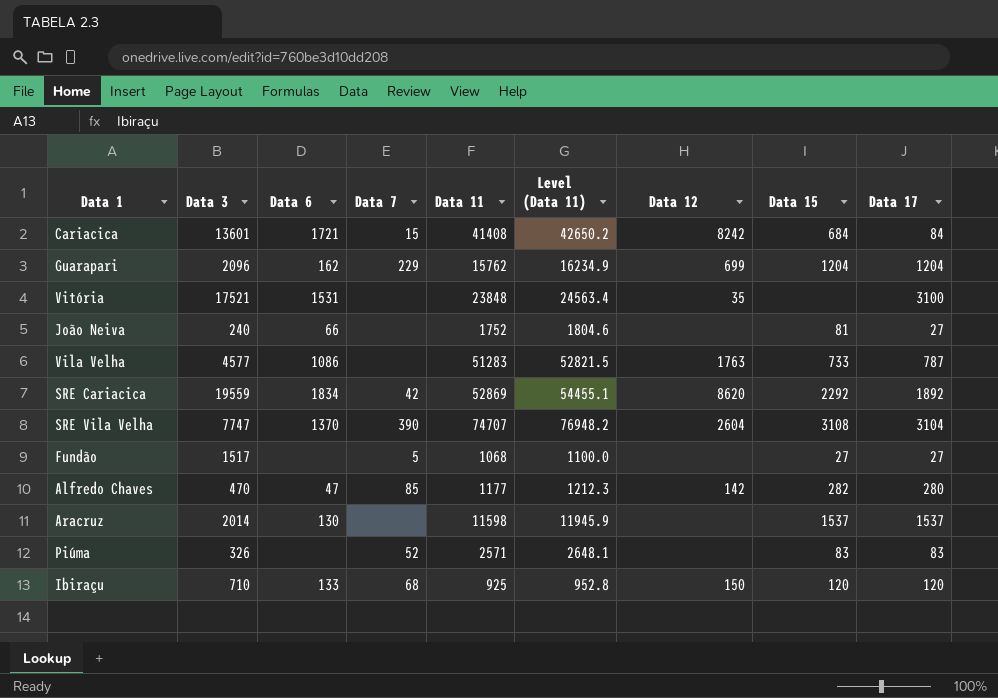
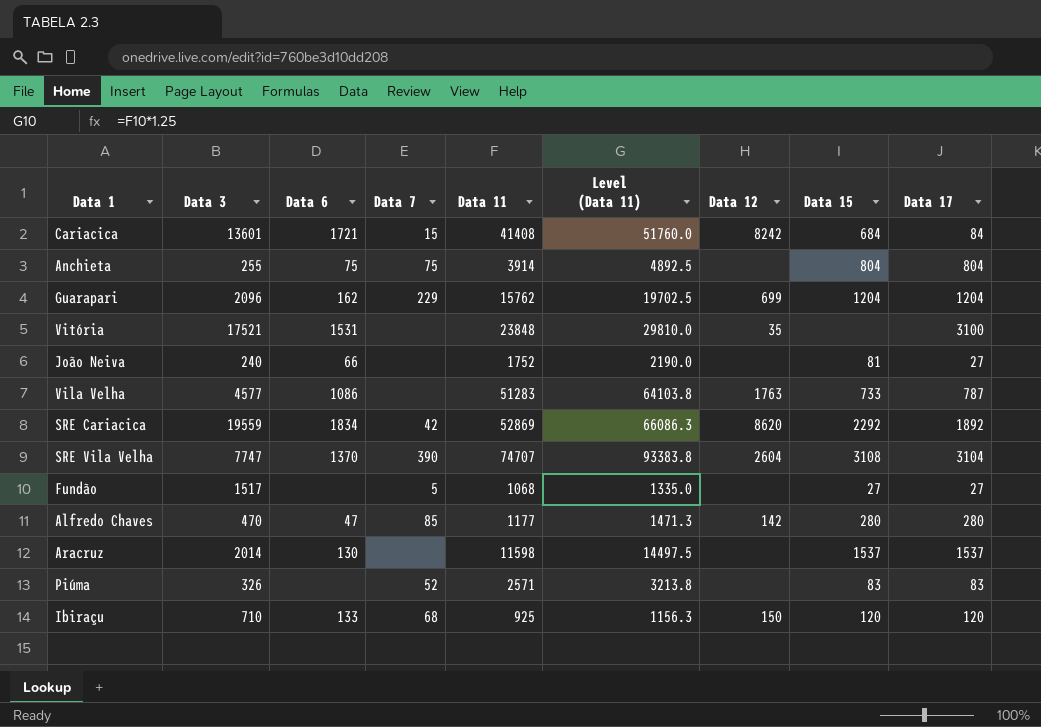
column Level (Data 11) | formula: [Data 11] * 1.03 -> [Data 11] * 1.25
row Anchieta: none -> 255 | 75 | 75 | 3914 | 4892.5 | none | 804 | 804
Alfredo Chaves | Data 15: 282 -> 280

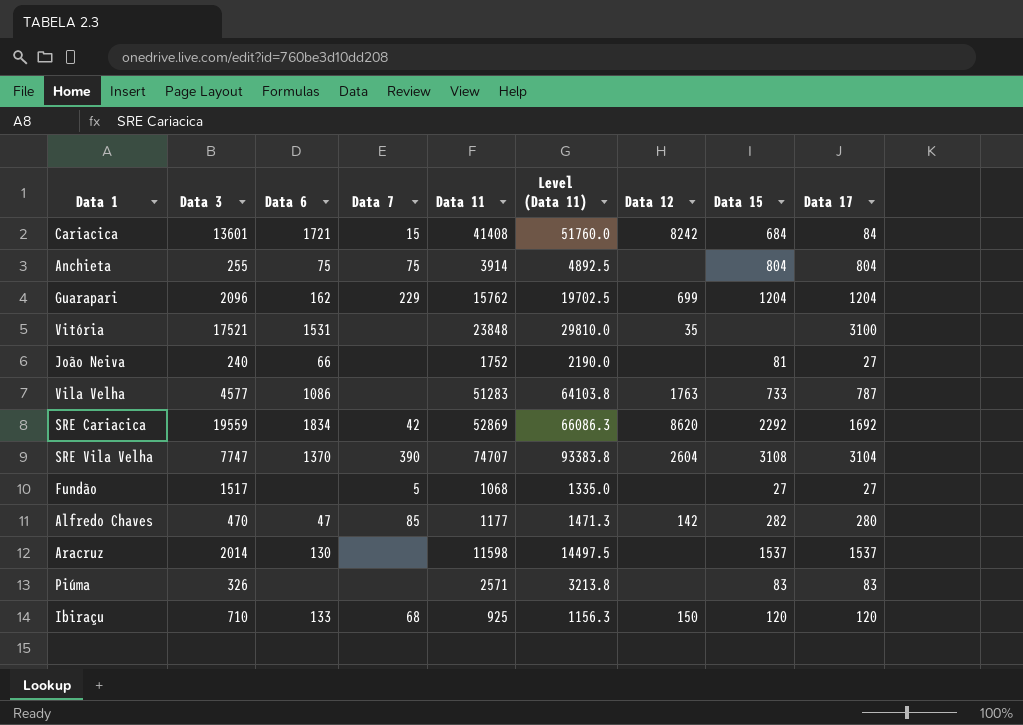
SRE Cariacica | Data 17: 1892 -> 1692
Alfredo Chaves | Data 15: 280 -> 282
Piúma | Data 7: 52 -> none

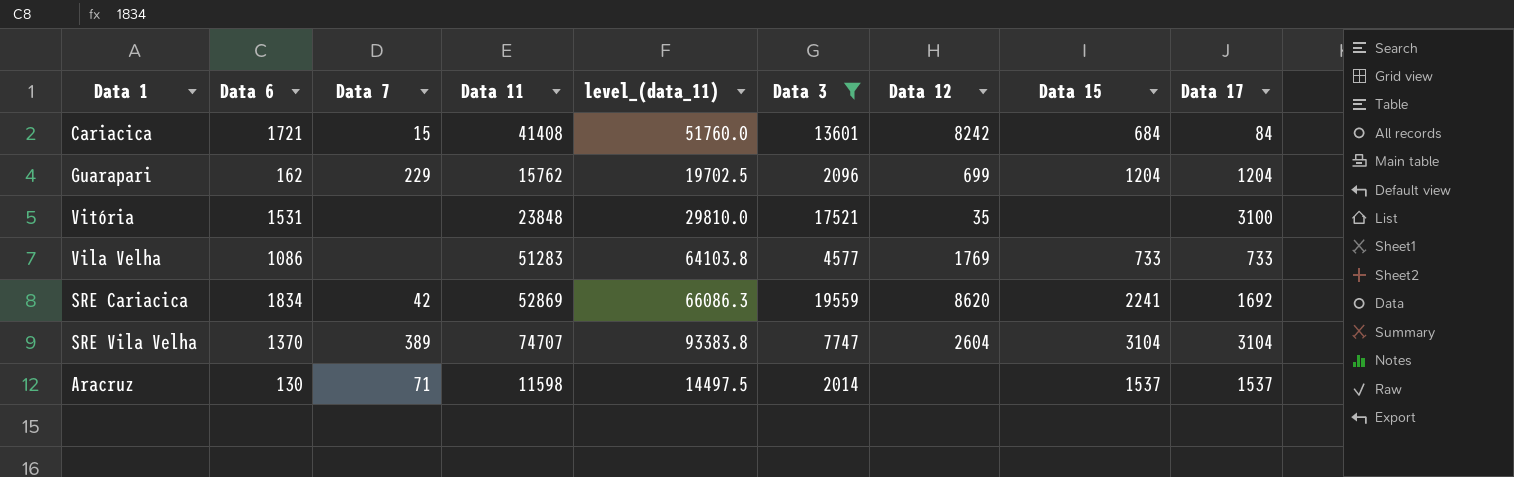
filter: none -> Data 3 >= 2014
column name: Level (Data 11) -> level_(data_11)
column Data 3 | position: 2 -> 6
Vila Velha | Data 12: 1763 -> 1769
Vila Velha | Data 17: 787 -> 733
SRE Cariacica | Data 15: 2292 -> 2241
SRE Vila Velha | Data 7: 390 -> 389
SRE Vila Velha | Data 15: 3108 -> 3104
Aracruz | Data 7: none -> 71

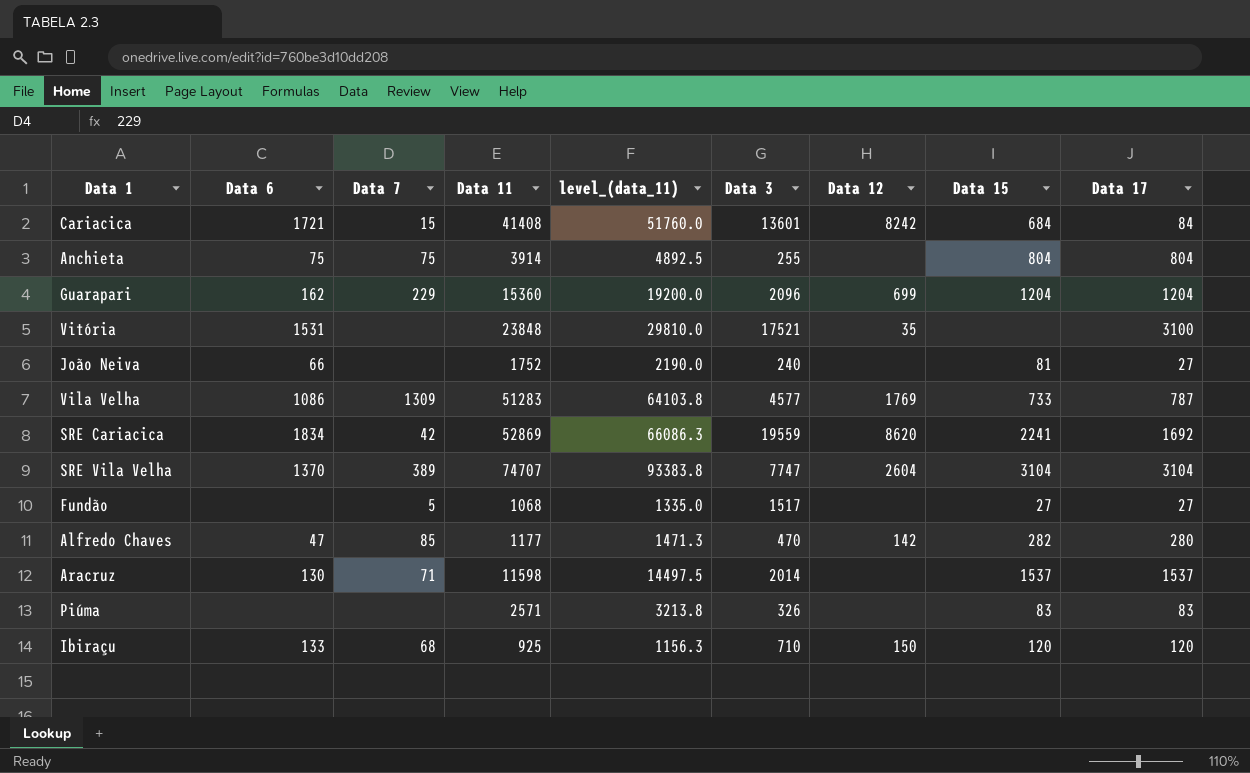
filter: Data 3 >= 2014 -> none
Guarapari | Data 11: 15762 -> 15360
Guarapari | level_(data_11): 19702.5 -> 19200.0
Vila Velha | Data 7: none -> 1309
Vila Velha | Data 17: 733 -> 787

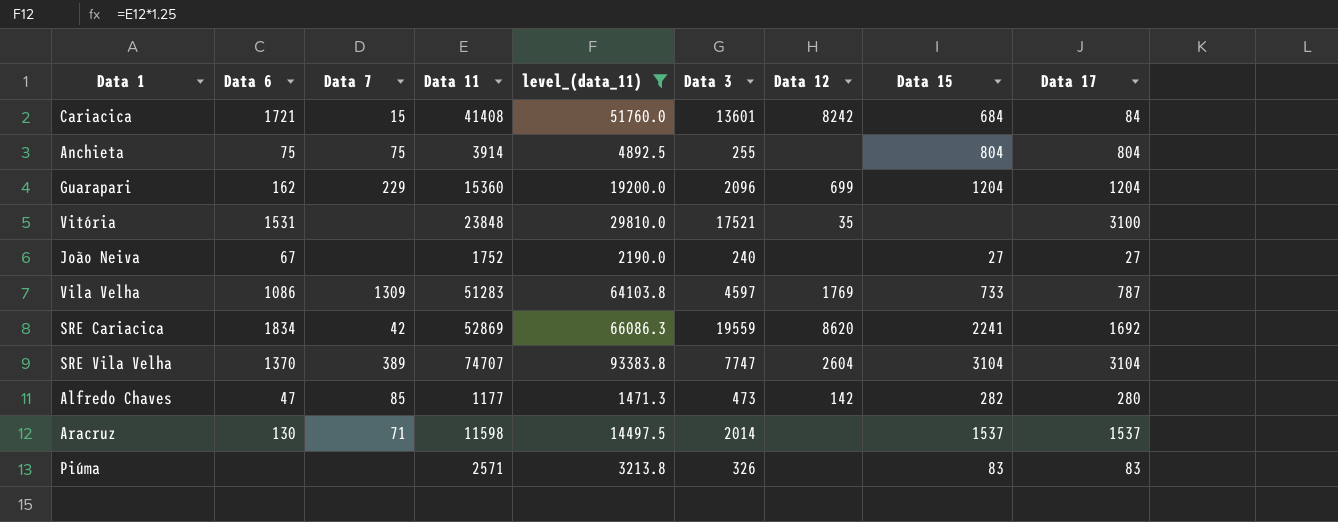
filter: none -> level_(data_11) >= 1471.3
João Neiva | Data 6: 66 -> 67
João Neiva | Data 15: 81 -> 27
Vila Velha | Data 3: 4577 -> 4597
Alfredo Chaves | Data 3: 470 -> 473

